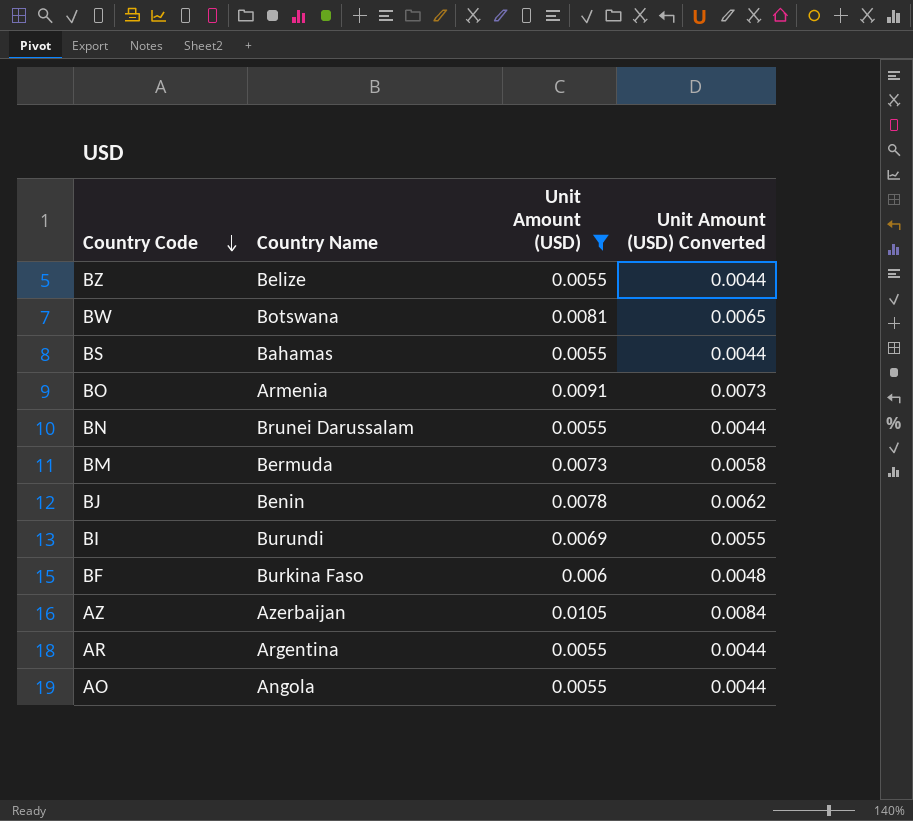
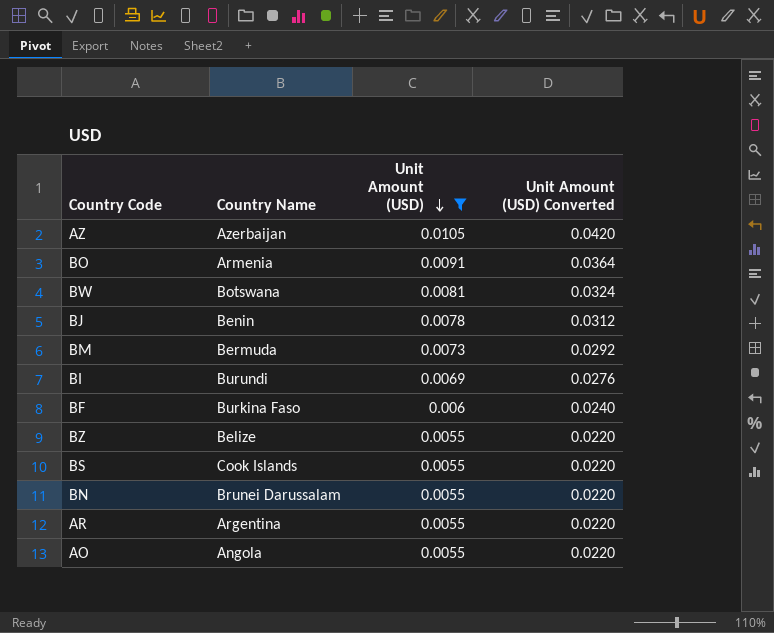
row order: Country Code descending -> Unit Amount (USD) descending
column Unit Amount (USD) Converted | formula: [Unit Amount (USD)] * 0.8 -> [Unit Amount (USD)] * 4
BS | Country Name: Bahamas -> Cook Islands

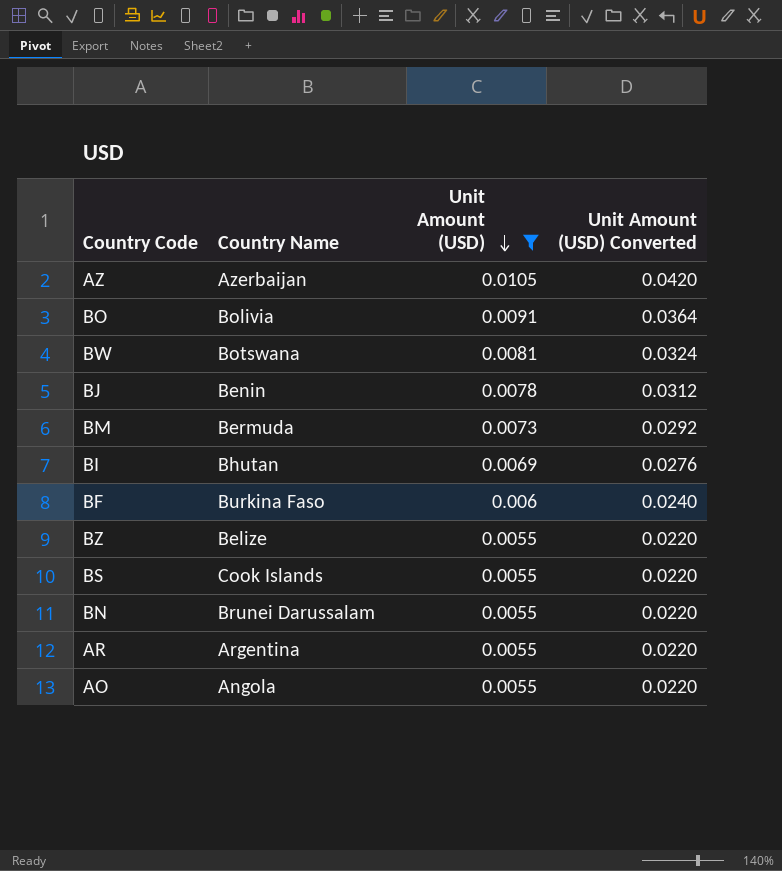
BO | Country Name: Armenia -> Bolivia
BI | Country Name: Burundi -> Bhutan

